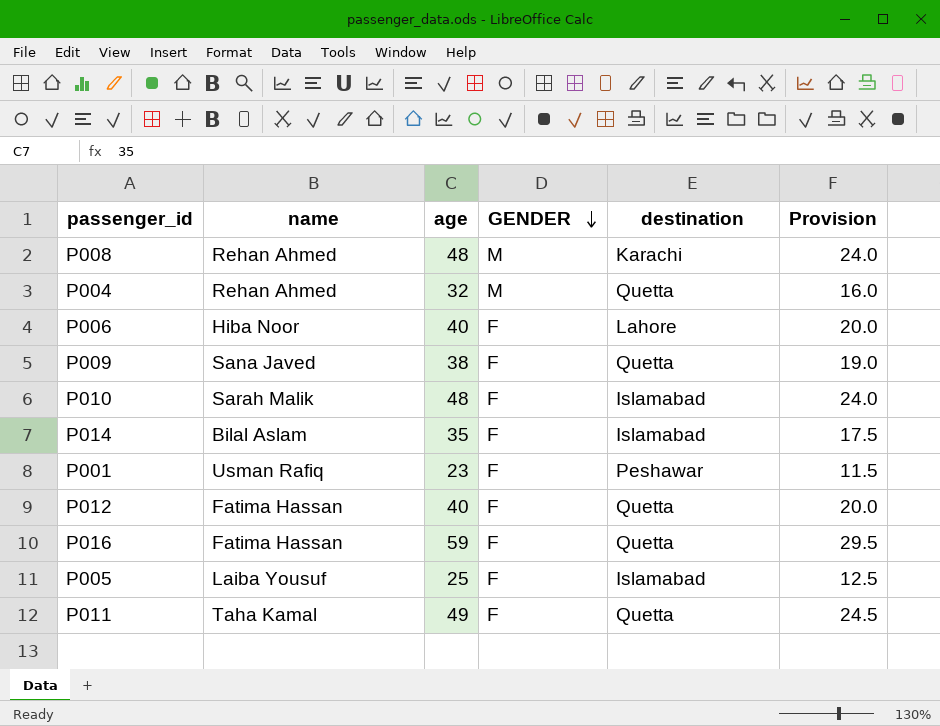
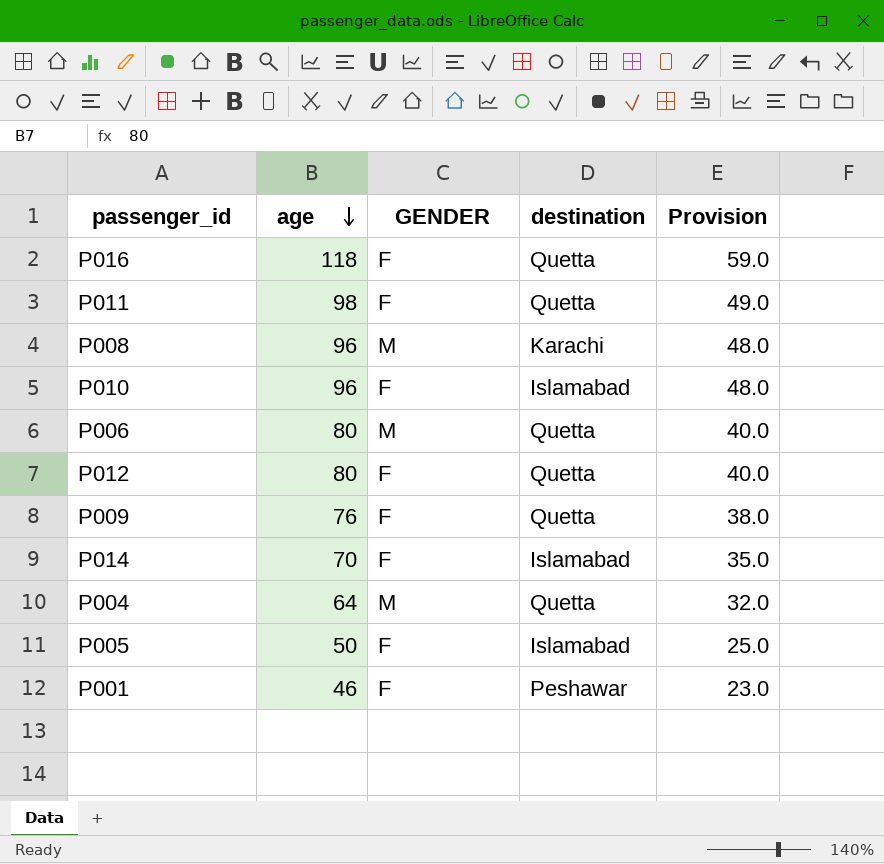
row order: GENDER descending -> age descending
column name | position: 2 -> none
P016 | age: 59 -> 118
P016 | Provision: 29.5 -> 59.0
P011 | age: 49 -> 98
P011 | Provision: 24.5 -> 49.0
P008 | age: 48 -> 96
P008 | Provision: 24.0 -> 48.0
P010 | age: 48 -> 96
P010 | Provision: 24.0 -> 48.0
P006 | age: 40 -> 80
P006 | GENDER: F -> M
P006 | destination: Lahore -> Quetta
P006 | Provision: 20.0 -> 40.0
P012 | age: 40 -> 80
P012 | Provision: 20.0 -> 40.0
P009 | age: 38 -> 76
P009 | Provision: 19.0 -> 38.0
P014 | age: 35 -> 70
P014 | Provision: 17.5 -> 35.0
P004 | age: 32 -> 64
P004 | Provision: 16.0 -> 32.0
P005 | age: 25 -> 50
P005 | Provision: 12.5 -> 25.0
P001 | age: 23 -> 46
P001 | Provision: 11.5 -> 23.0

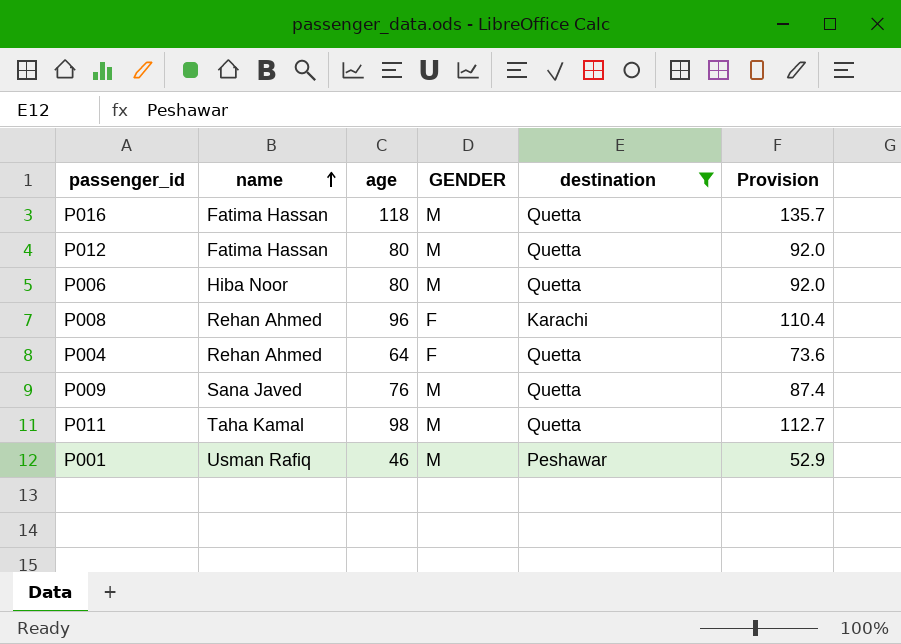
filter: none -> destination != Islamabad
row order: age descending -> name ascending
column name | position: none -> 2
column Provision | formula: [age] * 0.5 -> [age] * 1.15
P016 | GENDER: F -> M
P012 | GENDER: F -> M
P008 | GENDER: M -> F
P004 | GENDER: M -> F
P009 | GENDER: F -> M
P011 | GENDER: F -> M
P001 | GENDER: F -> M

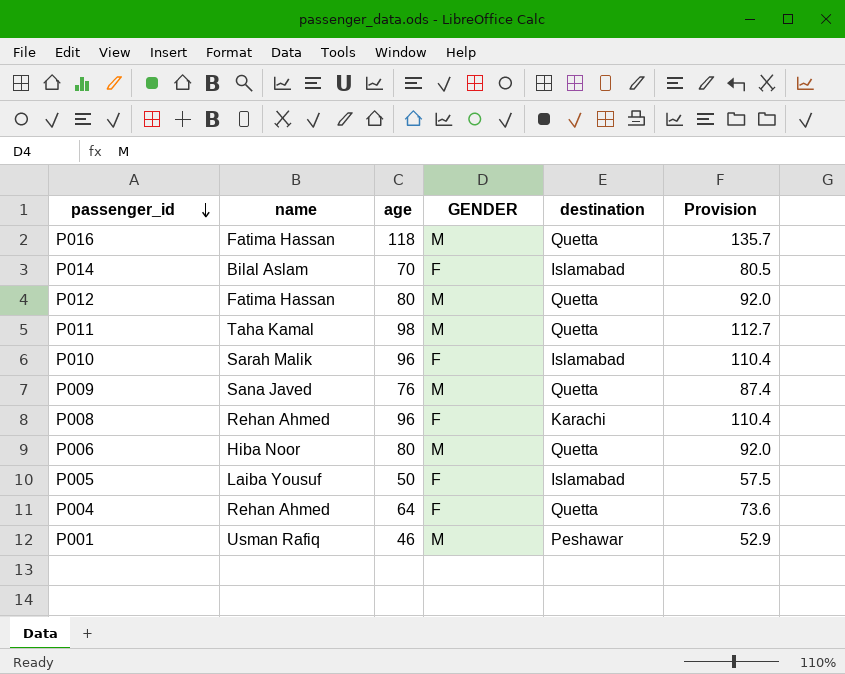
filter: destination != Islamabad -> none
row order: name ascending -> passenger_id descending

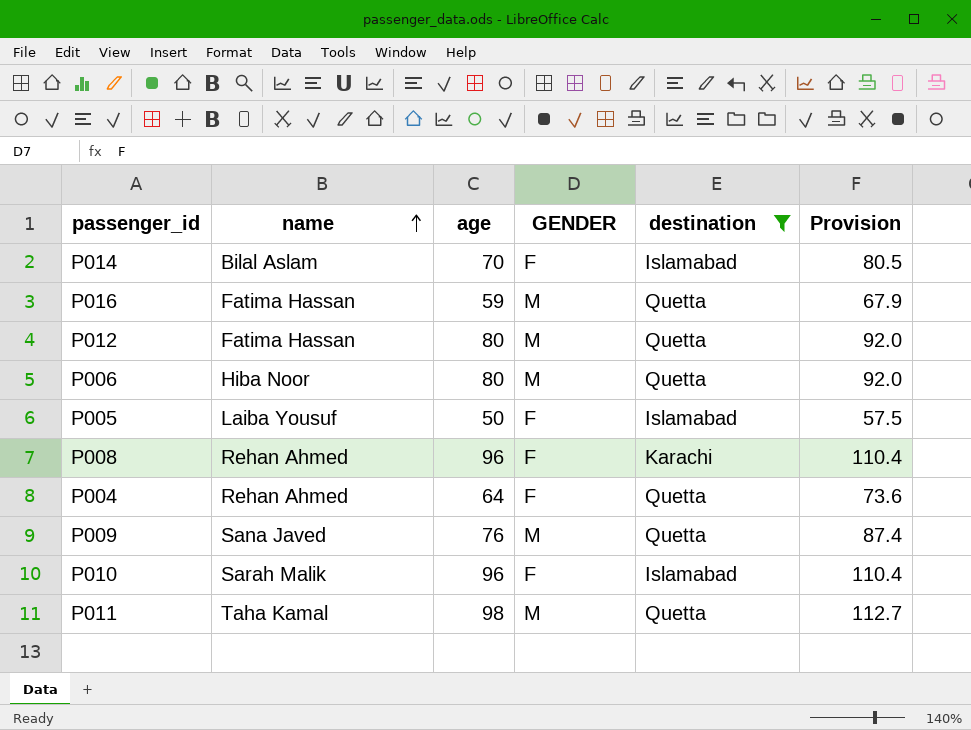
filter: none -> destination != Peshawar
row order: passenger_id descending -> name ascending
P016 | age: 118 -> 59
P016 | Provision: 135.7 -> 67.9

